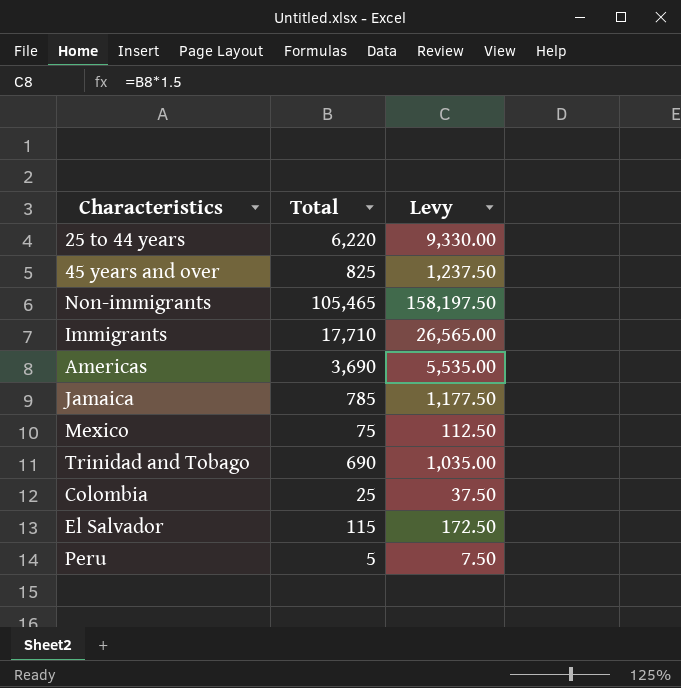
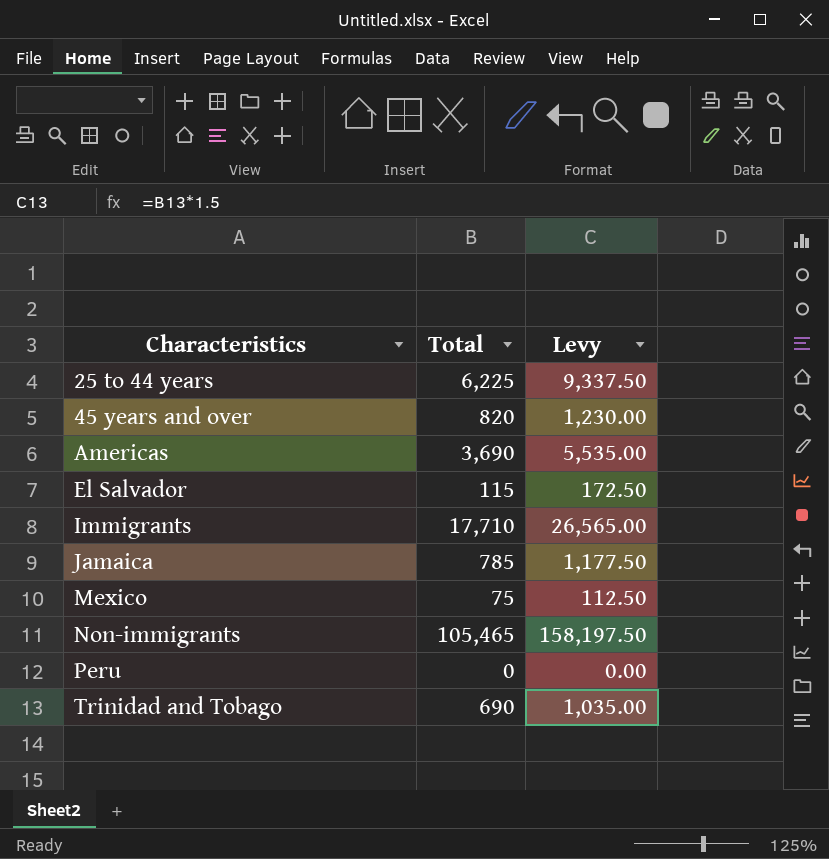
row order: none -> Characteristics ascending
row Colombia: 25 | 37.50 -> none
25 to 44 years | Total: 6,220 -> 6,225
25 to 44 years | Levy: 9,330.00 -> 9,337.50
45 years and over | Total: 825 -> 820
45 years and over | Levy: 1,237.50 -> 1,230.00
Peru | Total: 5 -> 0
Peru | Levy: 7.50 -> 0.00

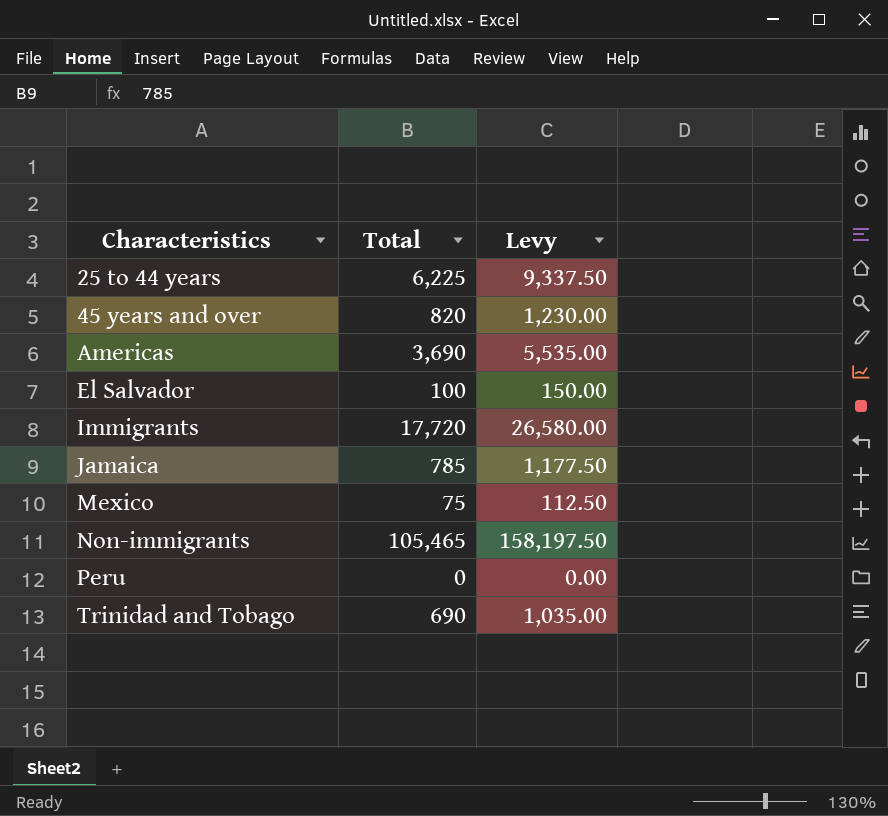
El Salvador | Total: 115 -> 100
El Salvador | Levy: 172.50 -> 150.00
Immigrants | Total: 17,710 -> 17,720
Immigrants | Levy: 26,565.00 -> 26,580.00

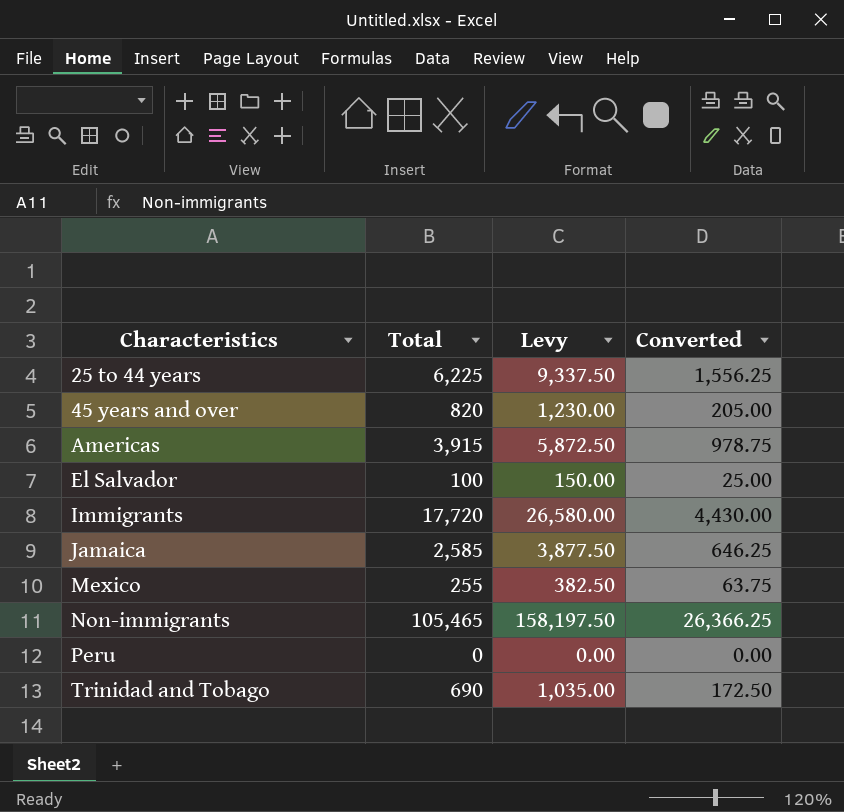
column Converted | formula: none -> [Total] * 0.25
Americas | Total: 3,690 -> 3,915
Americas | Levy: 5,535.00 -> 5,872.50
Jamaica | Total: 785 -> 2,585
Jamaica | Levy: 1,177.50 -> 3,877.50
Mexico | Total: 75 -> 255
Mexico | Levy: 112.50 -> 382.50

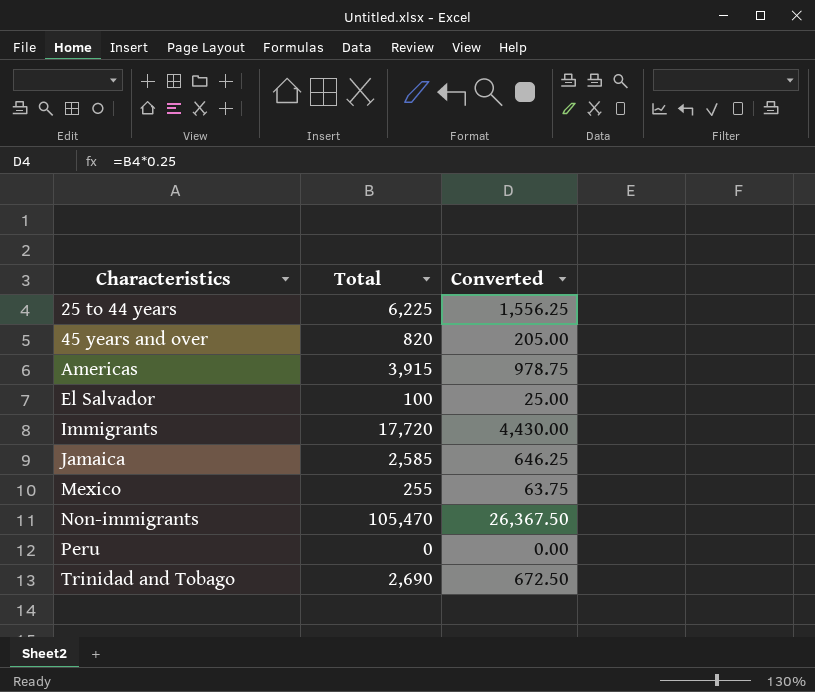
column Levy | formula: [Total] * 1.5 -> none
Non-immigrants | Total: 105,465 -> 105,470
Non-immigrants | Converted: 26,366.25 -> 26,367.50
Trinidad and Tobago | Total: 690 -> 2,690
Trinidad and Tobago | Converted: 172.50 -> 672.50

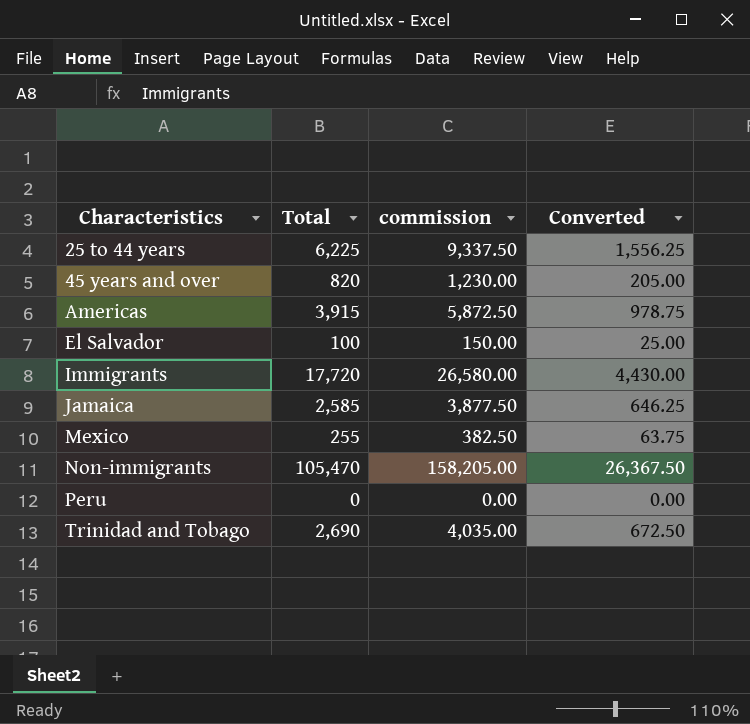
column commission | formula: none -> [Total] * 1.5

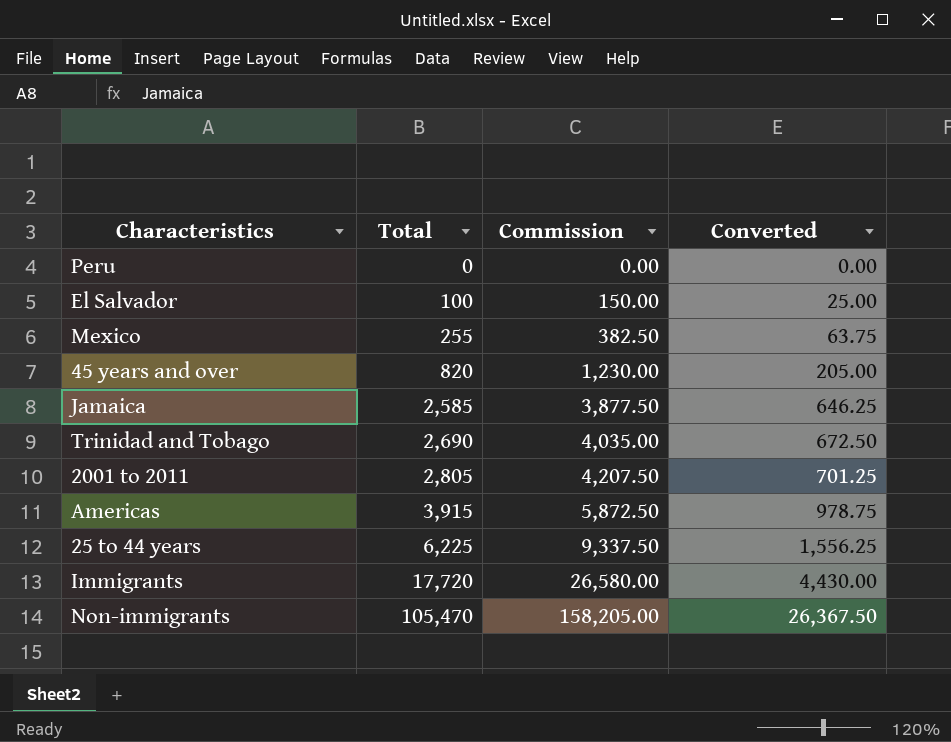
row order: Characteristics ascending -> Total ascending
column name: commission -> Commission
row 2001 to 2011: none -> 2,805 | 4,207.50 | 701.25

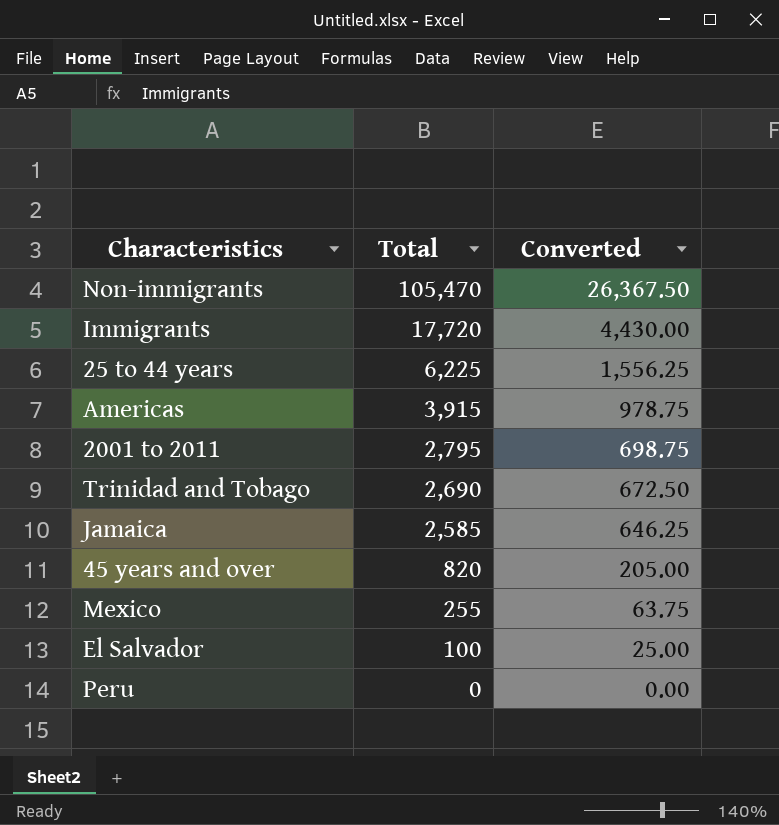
row order: Total ascending -> Total descending
column Commission | formula: [Total] * 1.5 -> none
2001 to 2011 | Total: 2,805 -> 2,795
2001 to 2011 | Converted: 701.25 -> 698.75

